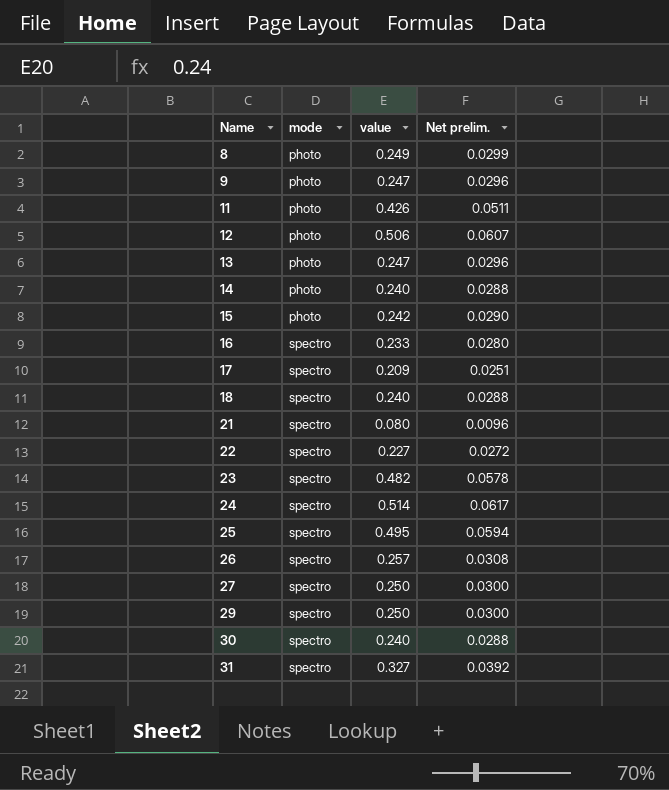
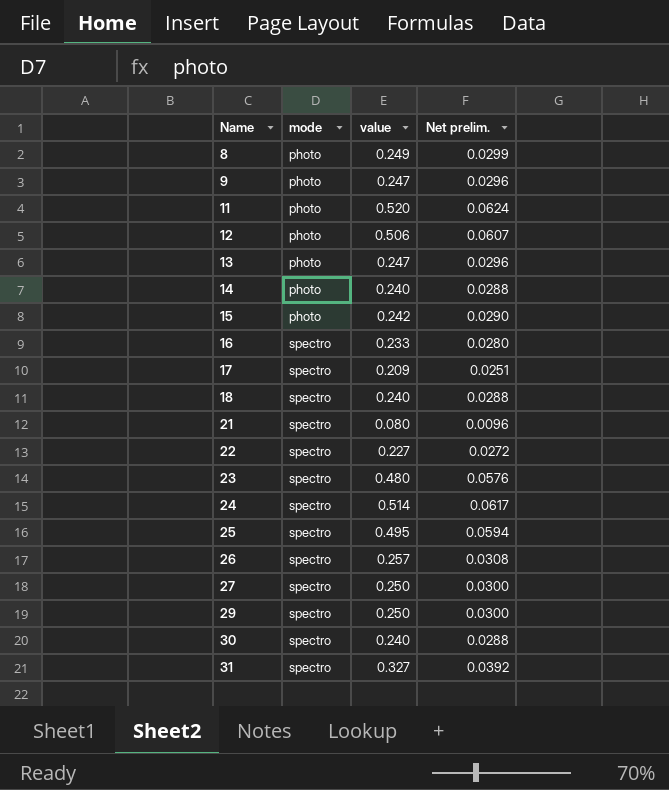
11 | value: 0.426 -> 0.520
11 | Net prelim.: 0.0511 -> 0.0624
23 | value: 0.482 -> 0.480
23 | Net prelim.: 0.0578 -> 0.0576

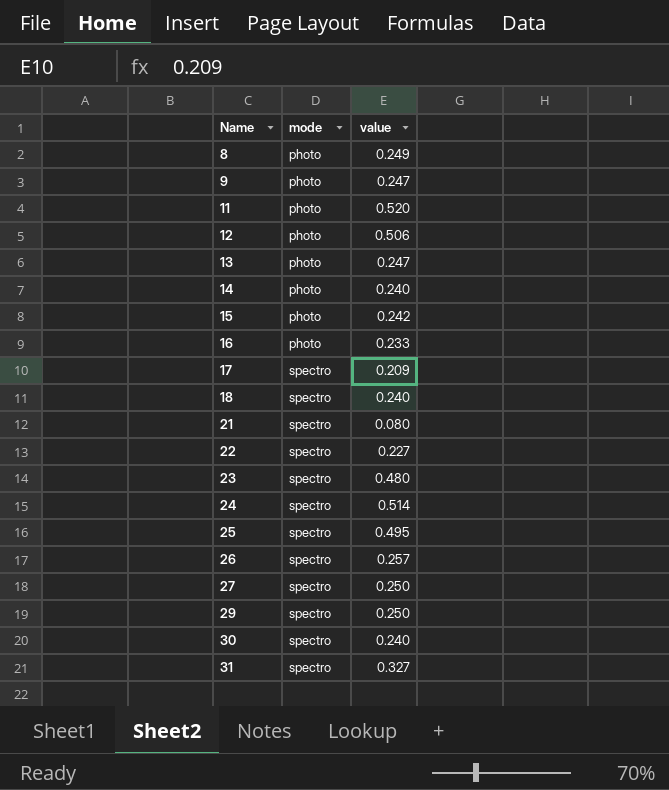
column Net prelim. | formula: [value] * 0.12 -> none
16 | mode: spectro -> photo

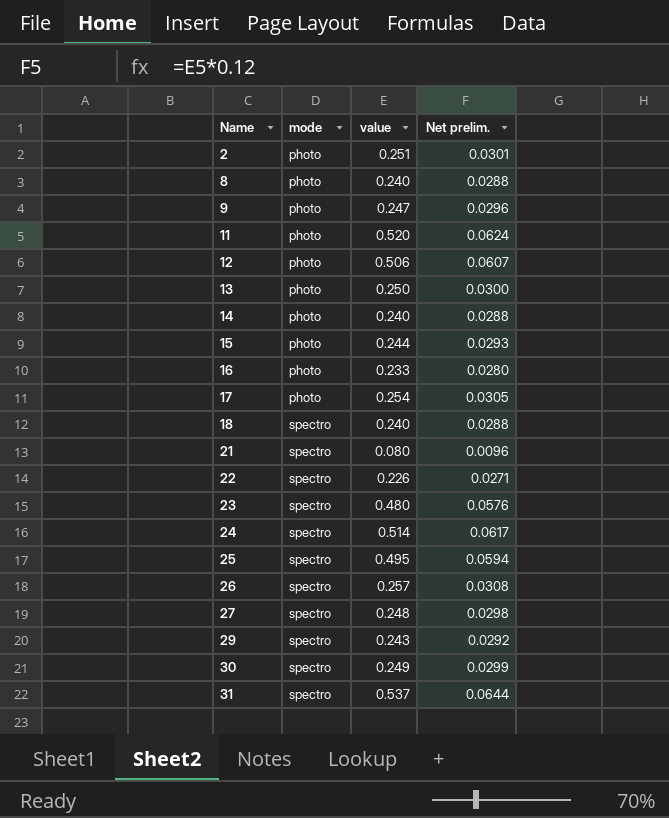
column Net prelim. | formula: none -> [value] * 0.12
row 2: none -> photo | 0.251 | 0.0301
8 | value: 0.249 -> 0.240
13 | value: 0.247 -> 0.250
15 | value: 0.242 -> 0.244
17 | mode: spectro -> photo
17 | value: 0.209 -> 0.254
22 | value: 0.227 -> 0.226
27 | value: 0.250 -> 0.248
29 | value: 0.250 -> 0.243
30 | value: 0.240 -> 0.249
31 | value: 0.327 -> 0.537

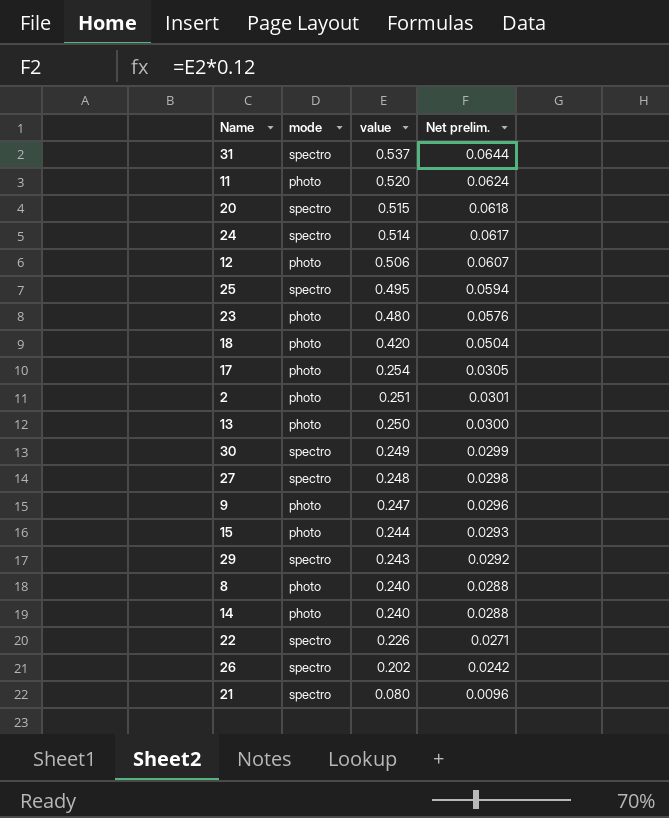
row order: Name ascending -> value descending
row 16: photo | 0.233 | 0.0280 -> none
row 20: none -> spectro | 0.515 | 0.0618
23 | mode: spectro -> photo
18 | mode: spectro -> photo
18 | value: 0.240 -> 0.420
18 | Net prelim.: 0.0288 -> 0.0504
26 | value: 0.257 -> 0.202
26 | Net prelim.: 0.0308 -> 0.0242

